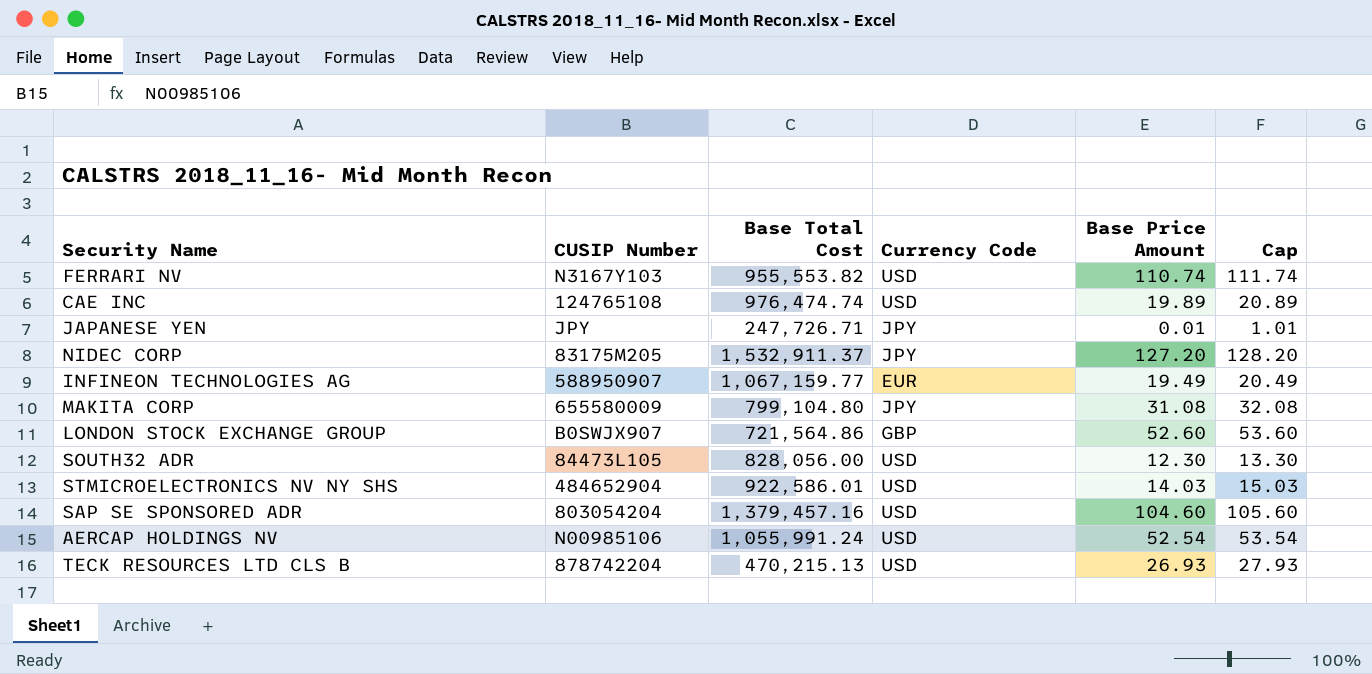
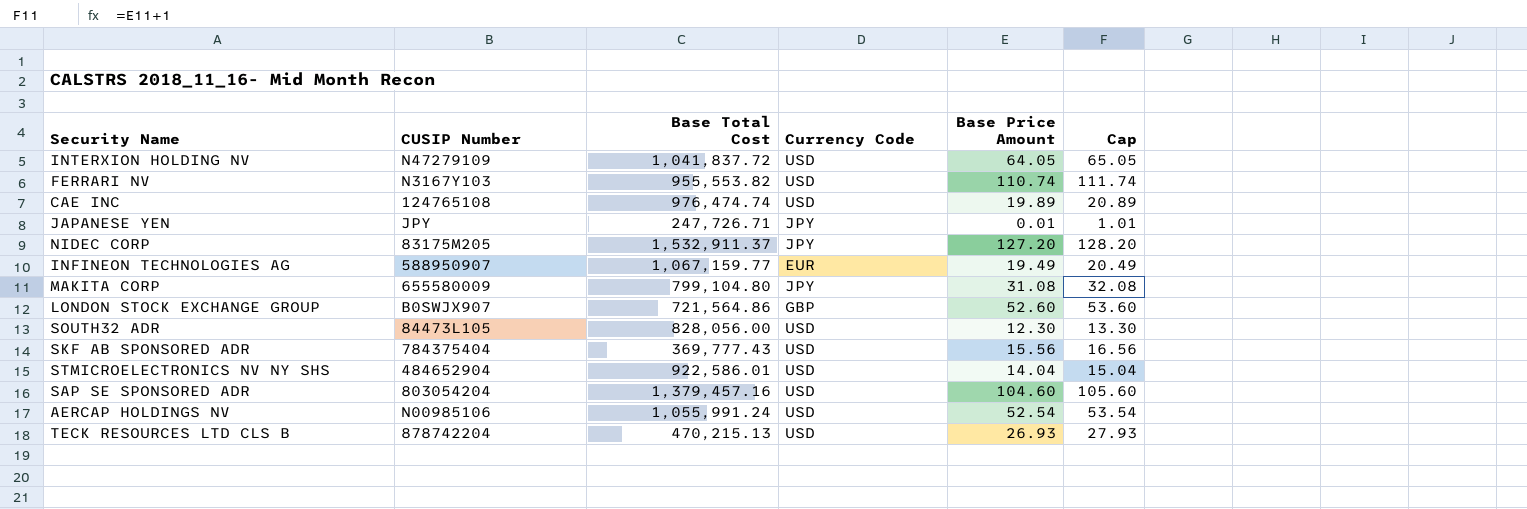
row INTERXION HOLDING NV: none -> N47279109 | 1,041,837.72 | USD | 64.05 | 65.05
row SKF AB SPONSORED ADR: none -> 784375404 | 369,777.43 | USD | 15.56 | 16.56
STMICROELECTRONICS NV NY SHS | Base Price Amount: 14.03 -> 14.04
STMICROELECTRONICS NV NY SHS | Cap: 15.03 -> 15.04

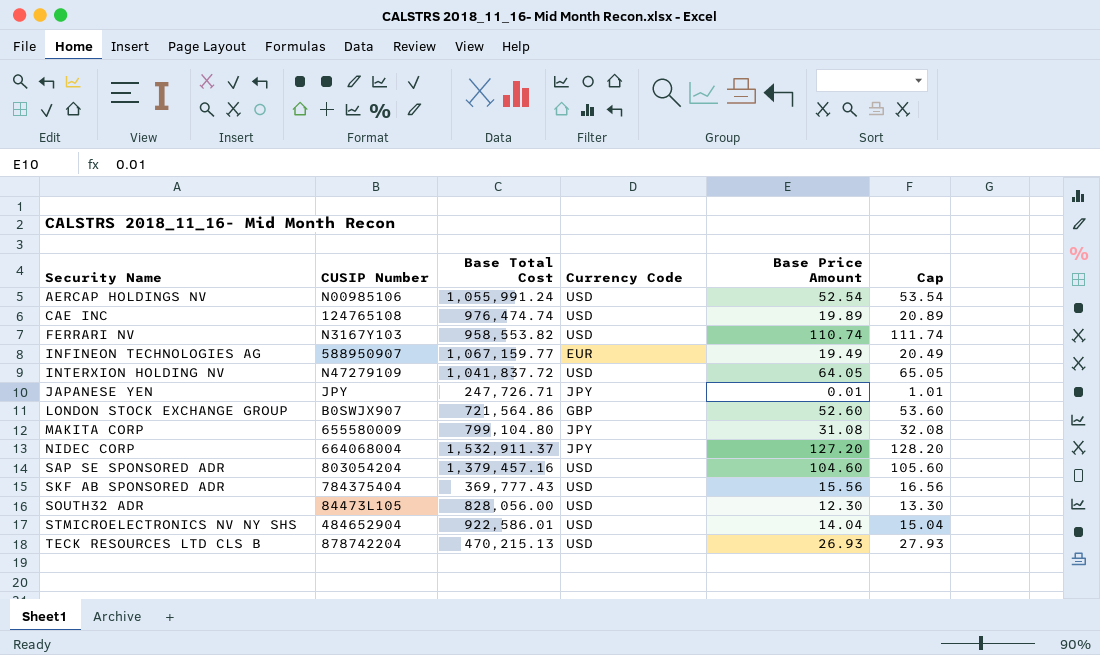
row order: none -> Security Name ascending
FERRARI NV | Base Total Cost: 955,553.82 -> 958,553.82
NIDEC CORP | CUSIP Number: 83175M205 -> 664068004

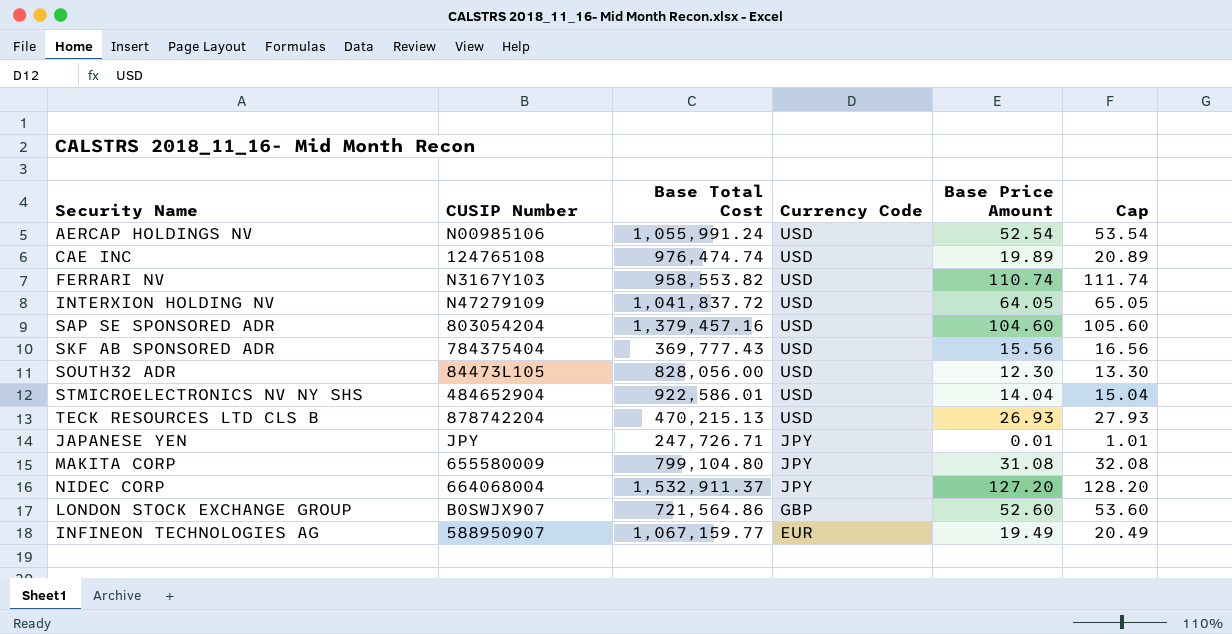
row order: Security Name ascending -> Currency Code descending

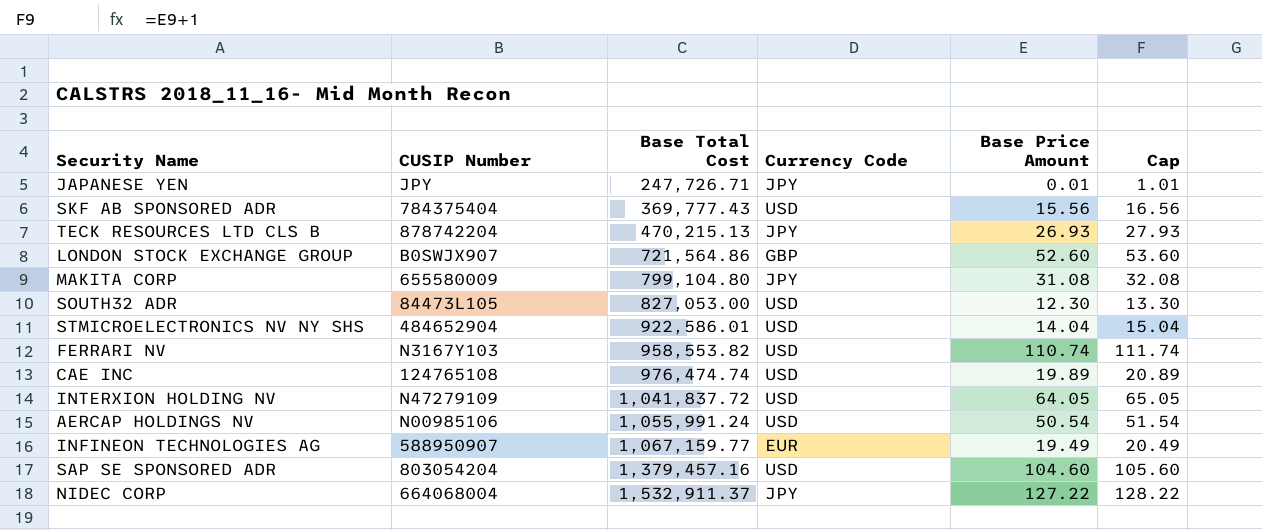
row order: Currency Code descending -> Base Total Cost ascending
TECK RESOURCES LTD CLS B | Currency Code: USD -> JPY
SOUTH32 ADR | Base Total Cost: 828,056.00 -> 827,053.00
AERCAP HOLDINGS NV | Base Price Amount: 52.54 -> 50.54
AERCAP HOLDINGS NV | Cap: 53.54 -> 51.54
NIDEC CORP | Base Price Amount: 127.20 -> 127.22
NIDEC CORP | Cap: 128.20 -> 128.22

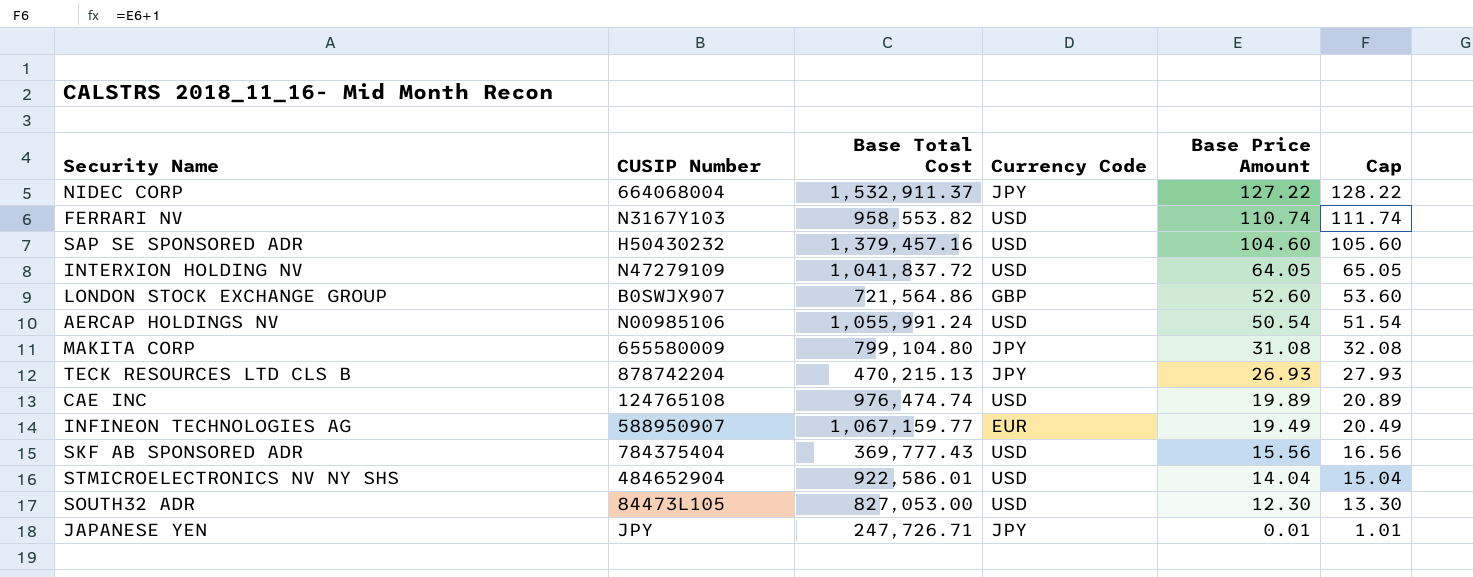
row order: Base Total Cost ascending -> Base Price Amount descending
SAP SE SPONSORED ADR | CUSIP Number: 803054204 -> H50430232

